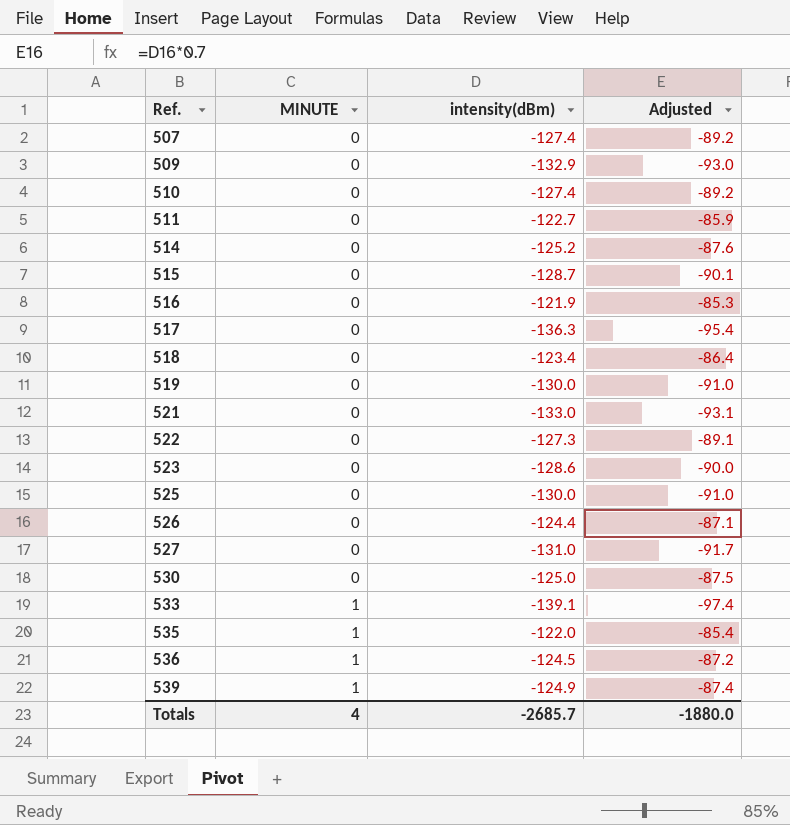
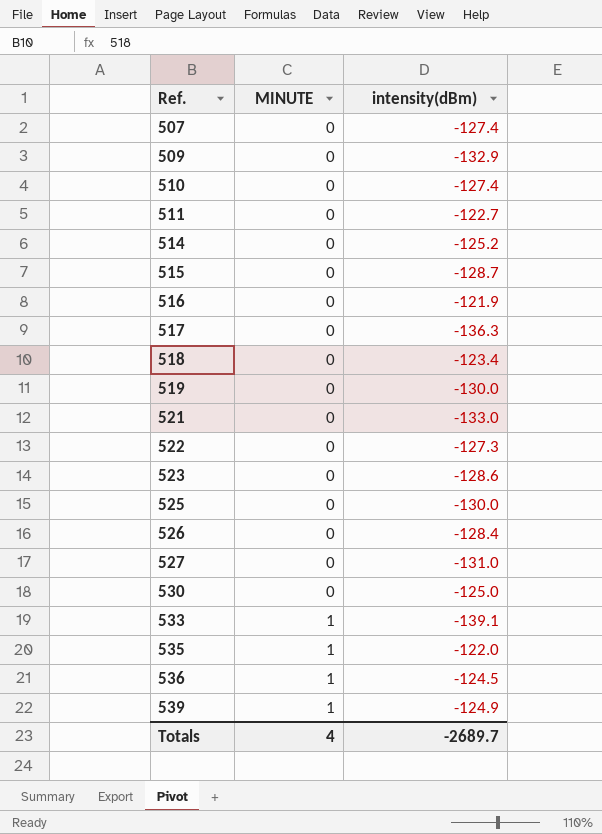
column Adjusted | formula: [intensity(dBm)] * 0.7 -> none
526 | intensity(dBm): -124.4 -> -128.4
Totals | intensity(dBm): -2685.7 -> -2689.7

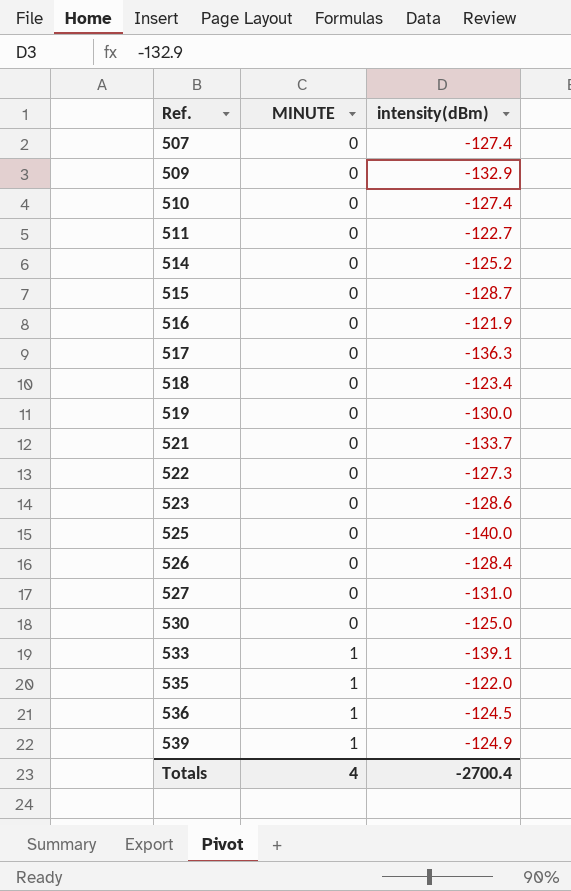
521 | intensity(dBm): -133.0 -> -133.7
525 | intensity(dBm): -130.0 -> -140.0
Totals | intensity(dBm): -2689.7 -> -2700.4

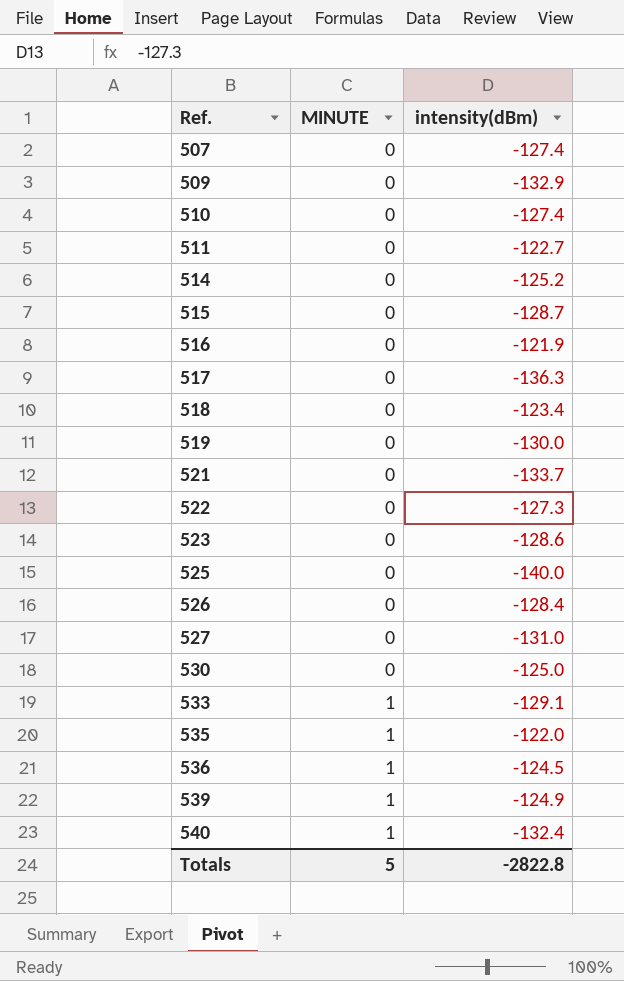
533 | intensity(dBm): -139.1 -> -129.1
row 540: none -> 1 | -132.4
Totals | MINUTE: 4 -> 5
Totals | intensity(dBm): -2700.4 -> -2822.8

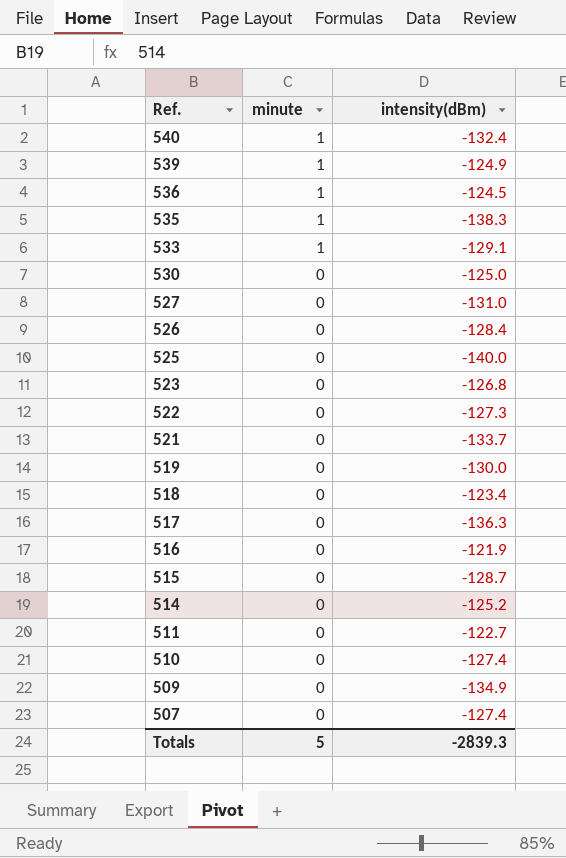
row order: Ref. ascending -> Ref. descending
column name: MINUTE -> minute
535 | intensity(dBm): -122.0 -> -138.3
523 | intensity(dBm): -128.6 -> -126.8
509 | intensity(dBm): -132.9 -> -134.9
Totals | intensity(dBm): -2822.8 -> -2839.3

